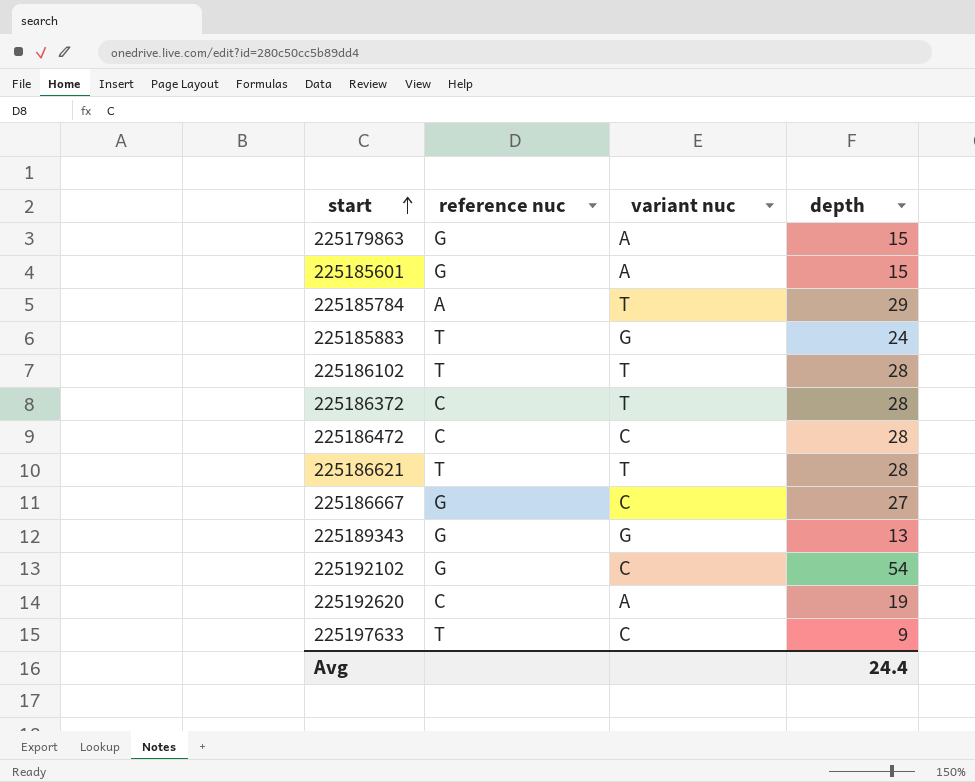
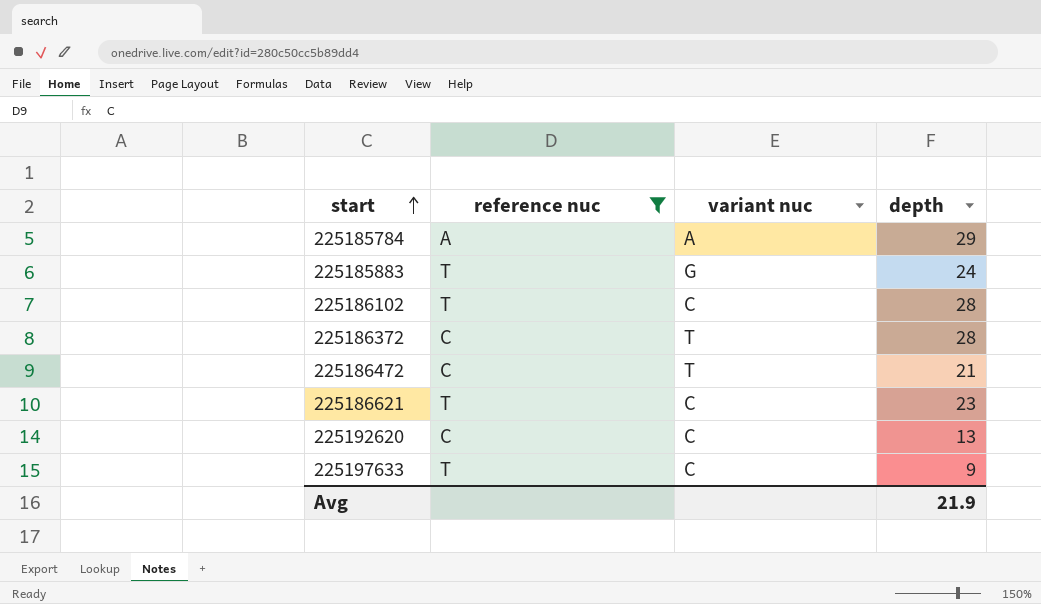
filter: none -> reference nuc != G
225185784 | variant nuc: T -> A
225186102 | variant nuc: T -> C
225186472 | variant nuc: C -> T
225186472 | depth: 28 -> 21
225186621 | variant nuc: T -> C
225186621 | depth: 28 -> 23
225192620 | variant nuc: A -> C
225192620 | depth: 19 -> 13
Avg | depth: 24.4 -> 21.9

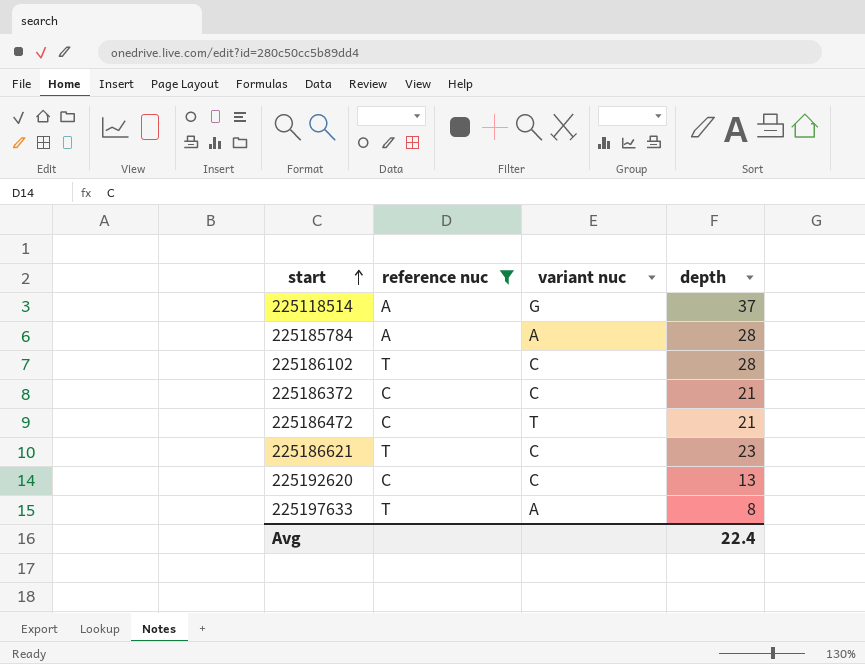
row 225185883: T | G | 24 -> none
row 225118514: none -> A | G | 37
225185784 | depth: 29 -> 28
225186372 | variant nuc: T -> C
225186372 | depth: 28 -> 21
225197633 | variant nuc: C -> A
225197633 | depth: 9 -> 8
Avg | depth: 21.9 -> 22.4

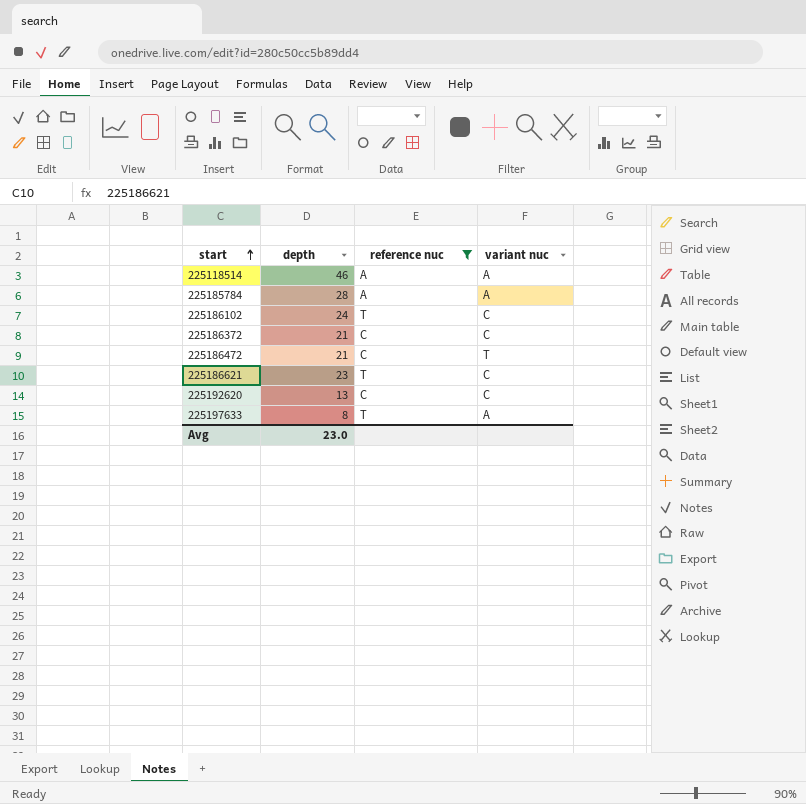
column depth | position: 4 -> 2
225118514 | depth: 37 -> 46
225118514 | variant nuc: G -> A
225186102 | depth: 28 -> 24
Avg | depth: 22.4 -> 23.0

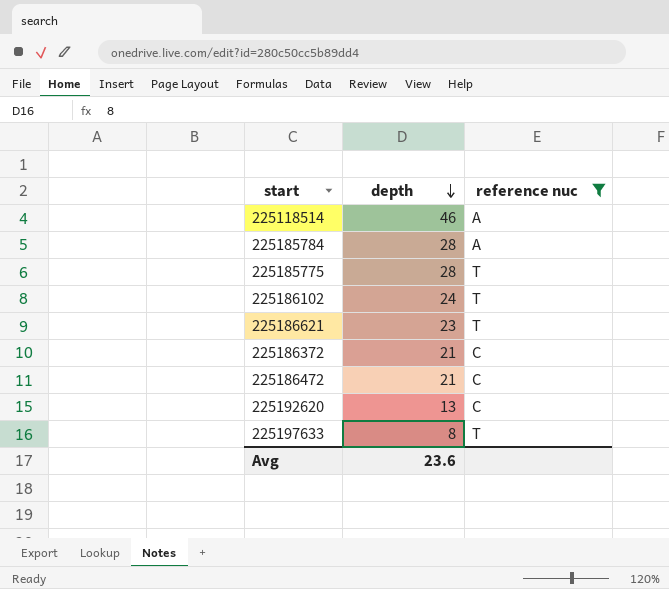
row order: start ascending -> depth descending
column variant nuc | position: 4 -> none
row 225185775: none -> 28 | T
Avg | depth: 23.0 -> 23.6

